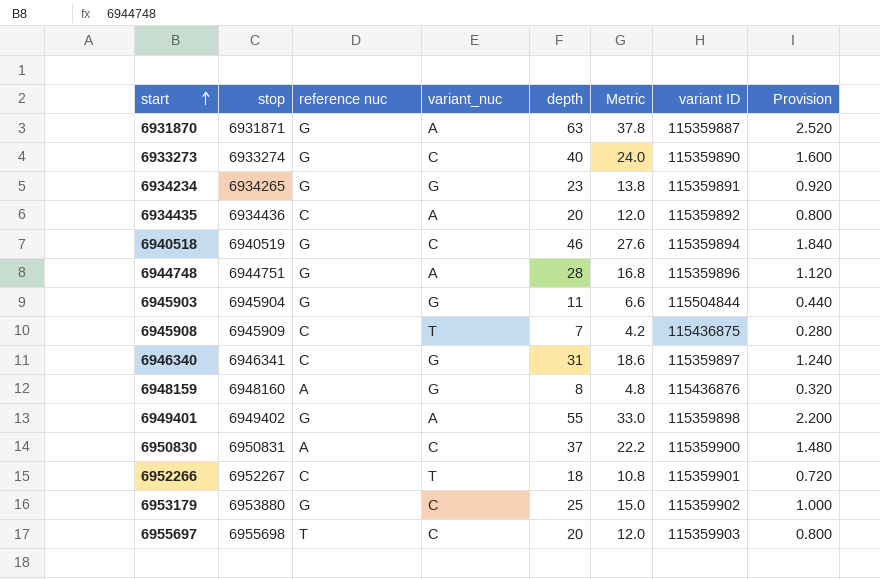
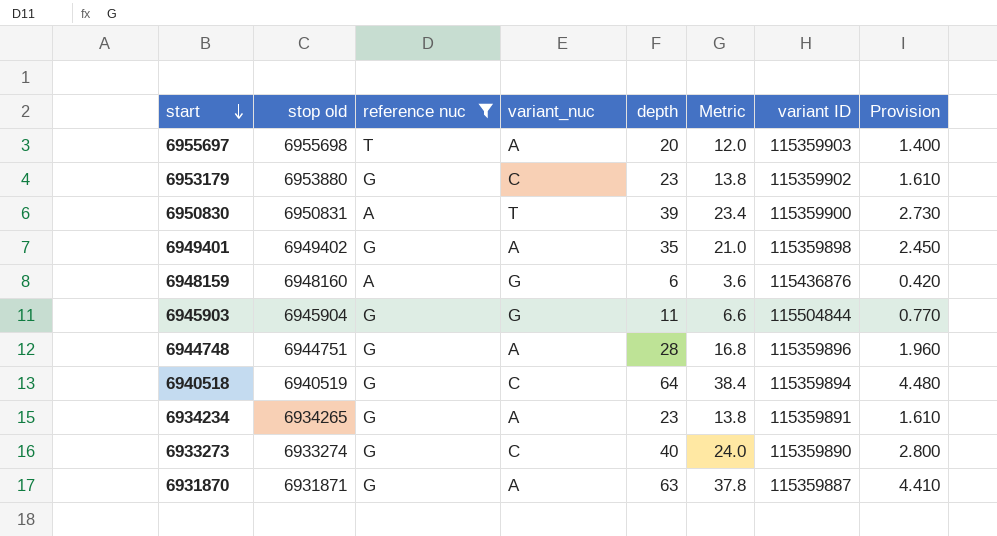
filter: none -> reference nuc != C
row order: start ascending -> start descending
column name: stop -> stop old
column Provision | formula: [depth] * 0.04 -> [depth] * 0.07
6955697 | variant_nuc: C -> A
6953179 | depth: 25 -> 23
6953179 | Metric: 15.0 -> 13.8
6950830 | variant_nuc: C -> T
6950830 | depth: 37 -> 39
6950830 | Metric: 22.2 -> 23.4
6949401 | depth: 55 -> 35
6949401 | Metric: 33.0 -> 21.0
6948159 | depth: 8 -> 6
6948159 | Metric: 4.8 -> 3.6
6940518 | depth: 46 -> 64
6940518 | Metric: 27.6 -> 38.4
6934234 | variant_nuc: G -> A

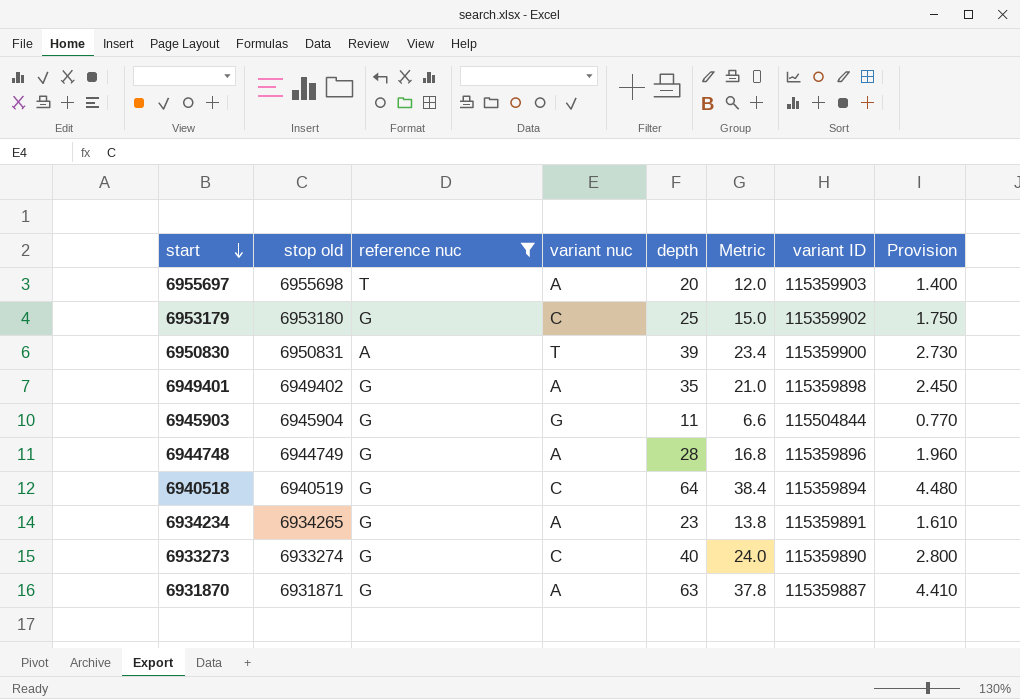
column name: variant_nuc -> variant nuc
row 6948159: 6948160 | A | G | 6 | 3.6 | 115436876 | 0.420 -> none
6953179 | stop old: 6953880 -> 6953180
6953179 | depth: 23 -> 25
6953179 | Metric: 13.8 -> 15.0
6953179 | Provision: 1.610 -> 1.750
6944748 | stop old: 6944751 -> 6944749

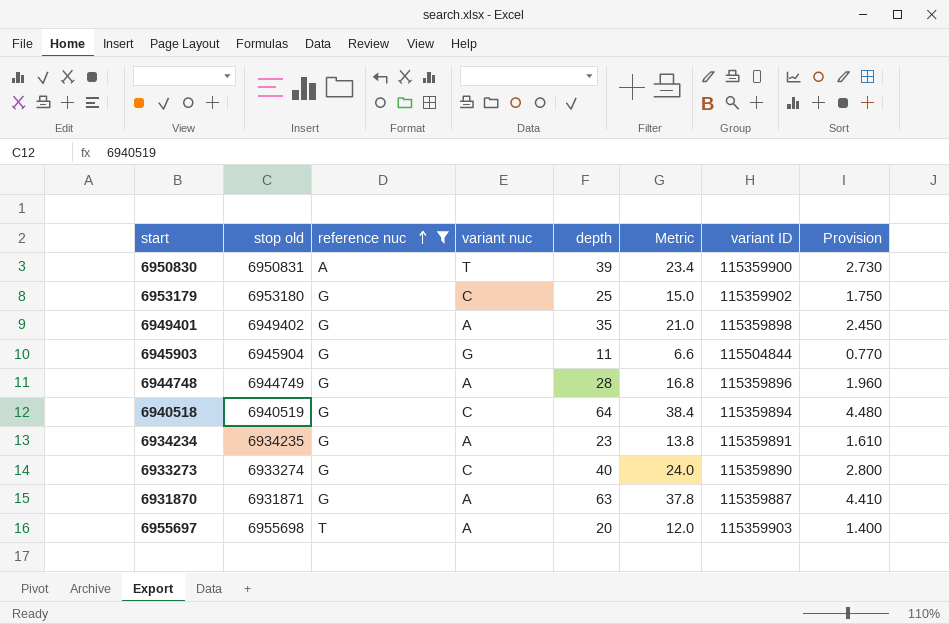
row order: start descending -> reference nuc ascending
6934234 | stop old: 6934265 -> 6934235

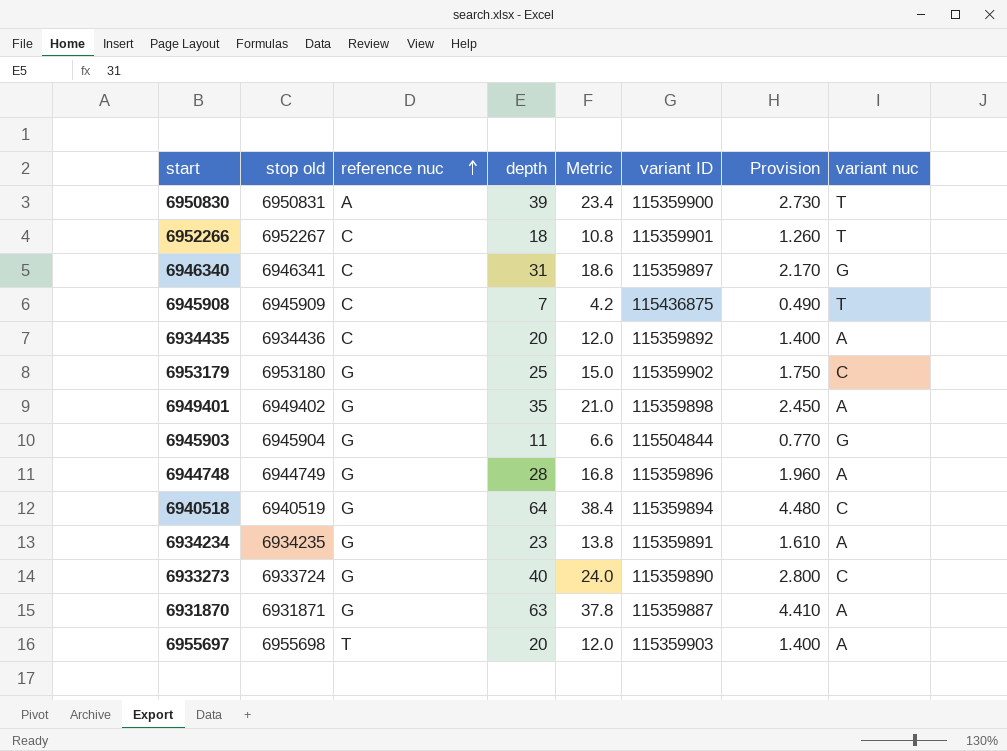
filter: reference nuc != C -> none
column variant nuc | position: 4 -> 8
6933273 | stop old: 6933274 -> 6933724

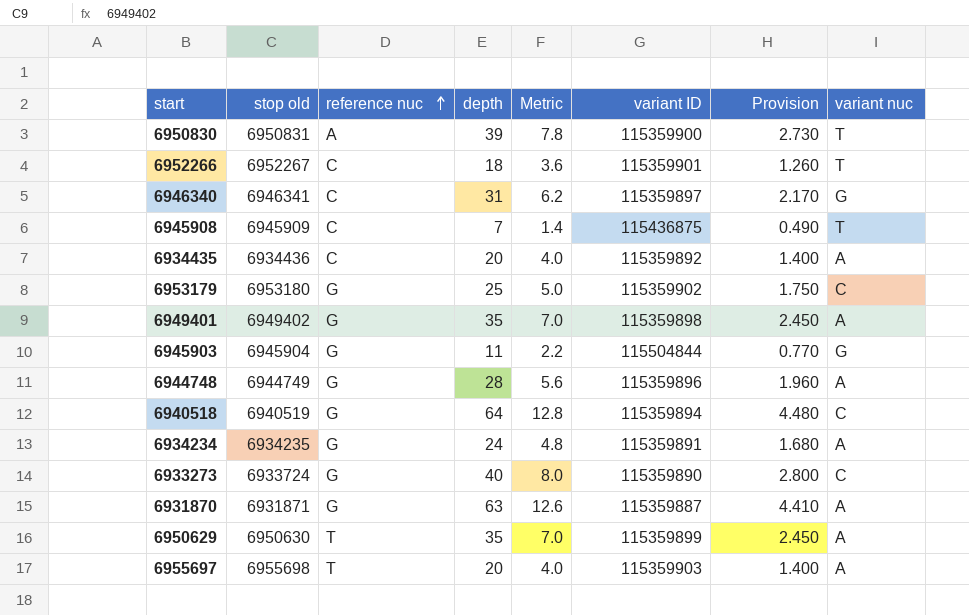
column Metric | formula: [depth] * 0.6 -> [depth] * 0.2
6934234 | depth: 23 -> 24
6934234 | Provision: 1.610 -> 1.680
row 6950629: none -> 6950630 | T | 35 | 7.0 | 115359899 | 2.450 | A

